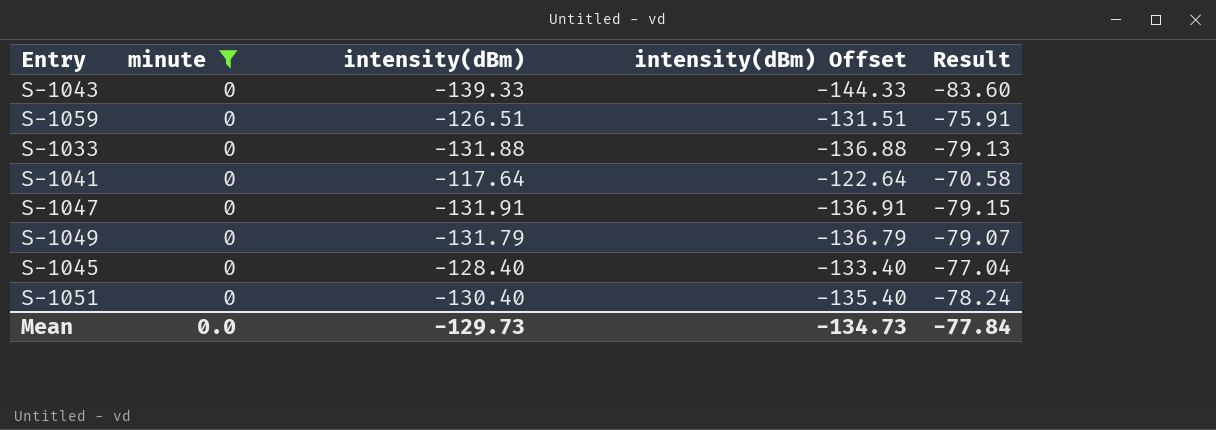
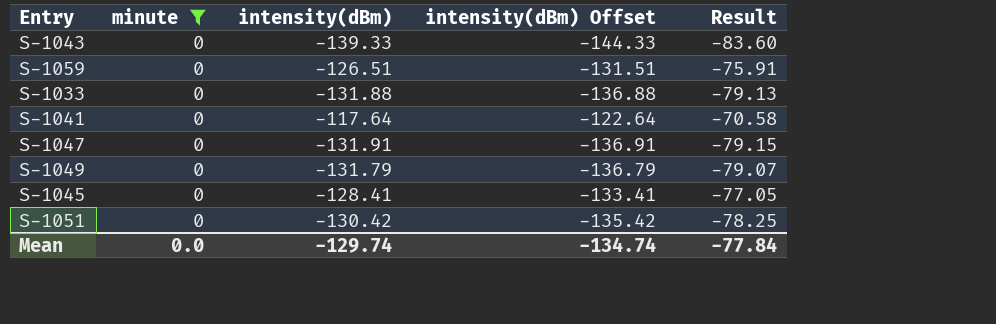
S-1045 | intensity(dBm): -128.40 -> -128.41
S-1045 | intensity(dBm) Offset: -133.40 -> -133.41
S-1045 | Result: -77.04 -> -77.05
S-1051 | intensity(dBm): -130.40 -> -130.42
S-1051 | intensity(dBm) Offset: -135.40 -> -135.42
S-1051 | Result: -78.24 -> -78.25
Mean | intensity(dBm): -129.73 -> -129.74
Mean | intensity(dBm) Offset: -134.73 -> -134.74

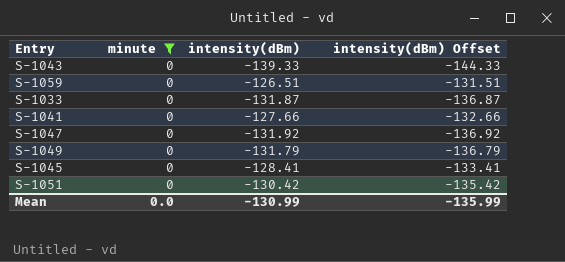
column Result | formula: [intensity(dBm)] * 0.6 -> none
S-1033 | intensity(dBm): -131.88 -> -131.87
S-1033 | intensity(dBm) Offset: -136.88 -> -136.87
S-1041 | intensity(dBm): -117.64 -> -127.66
S-1041 | intensity(dBm) Offset: -122.64 -> -132.66
S-1047 | intensity(dBm): -131.91 -> -131.92
S-1047 | intensity(dBm) Offset: -136.91 -> -136.92
Mean | intensity(dBm): -129.74 -> -130.99
Mean | intensity(dBm) Offset: -134.74 -> -135.99

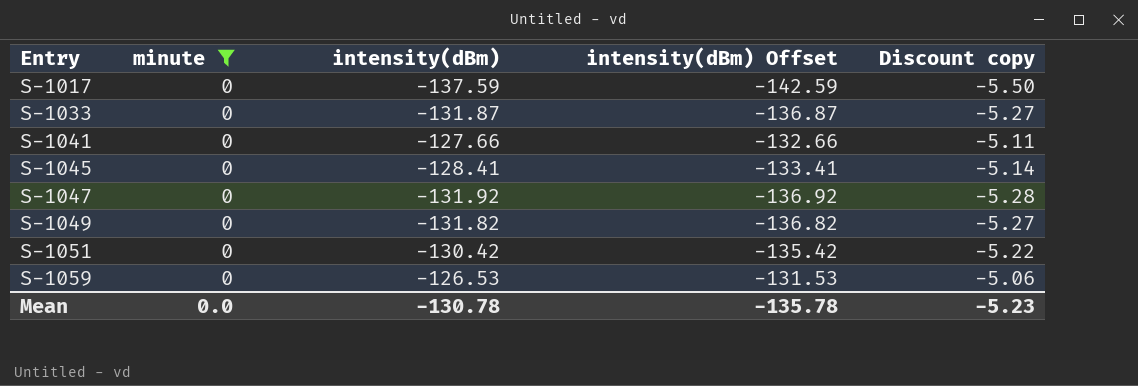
row order: none -> Entry ascending
column Discount copy | formula: none -> [intensity(dBm)] * 0.04
row S-1043: 0 | -139.33 | -144.33 -> none
row S-1017: none -> 0 | -137.59 | -142.59 | -5.50
S-1049 | intensity(dBm): -131.79 -> -131.82
S-1049 | intensity(dBm) Offset: -136.79 -> -136.82
S-1059 | intensity(dBm): -126.51 -> -126.53
S-1059 | intensity(dBm) Offset: -131.51 -> -131.53
Mean | intensity(dBm): -130.99 -> -130.78
Mean | intensity(dBm) Offset: -135.99 -> -135.78

